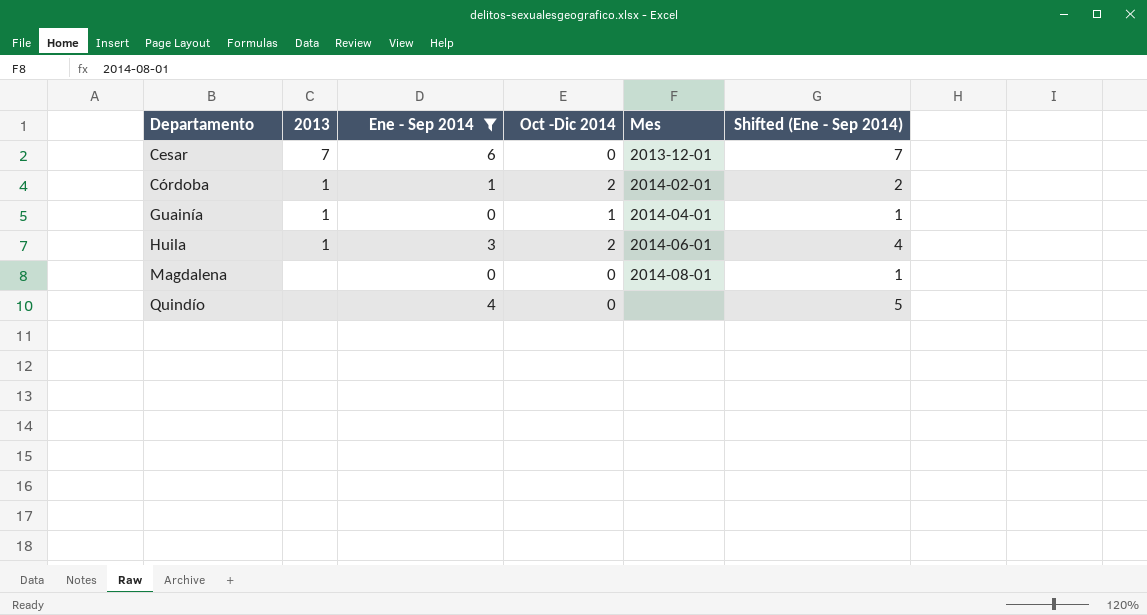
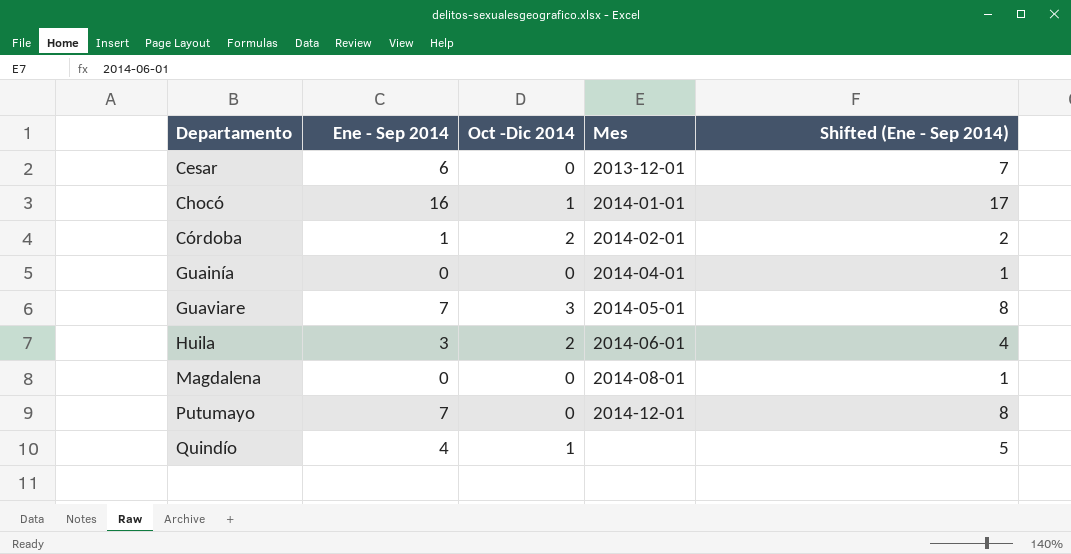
filter: Ene - Sep 2014 <= 6 -> none
column 2013 | position: 2 -> none
Guainía | Oct -Dic 2014: 1 -> 0
Quindío | Oct -Dic 2014: 0 -> 1

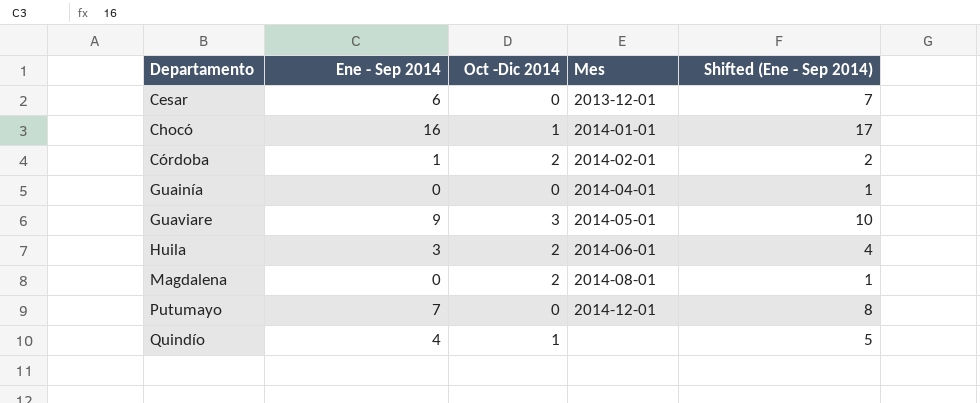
Guaviare | Ene - Sep 2014: 7 -> 9
Guaviare | Shifted (Ene - Sep 2014): 8 -> 10
Magdalena | Oct -Dic 2014: 0 -> 2

